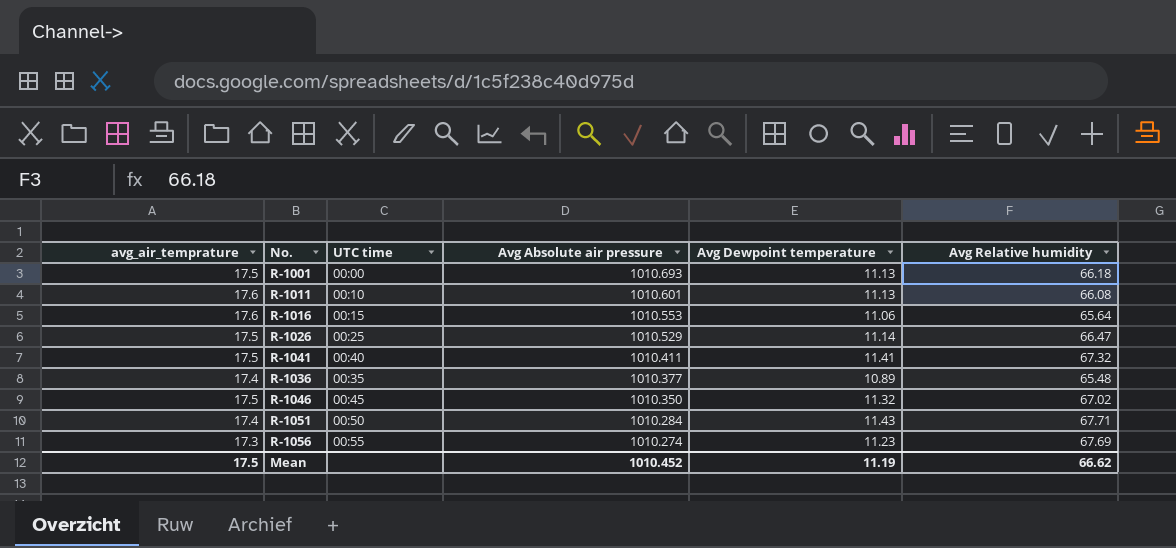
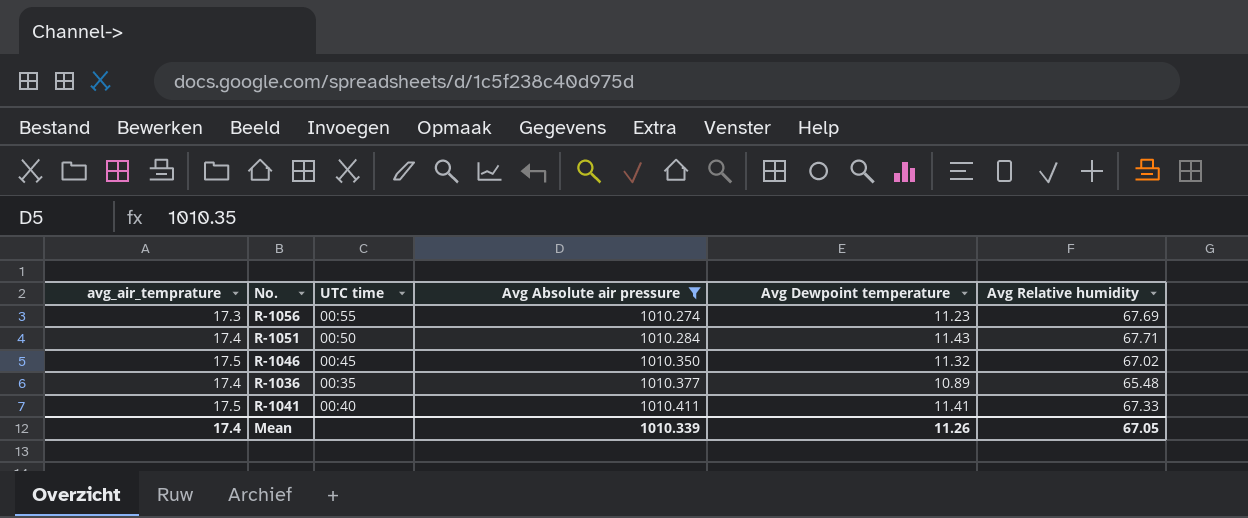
filter: none -> Avg Absolute air pressure <= 1010.411
row order: Avg Absolute air pressure descending -> Avg Absolute air pressure ascending
R-1041 | Avg Relative humidity: 67.32 -> 67.33
Mean | avg_air_temprature: 17.5 -> 17.4
Mean | Avg Absolute air pressure: 1010.452 -> 1010.339
Mean | Avg Dewpoint temperature: 11.19 -> 11.26
Mean | Avg Relative humidity: 66.62 -> 67.05

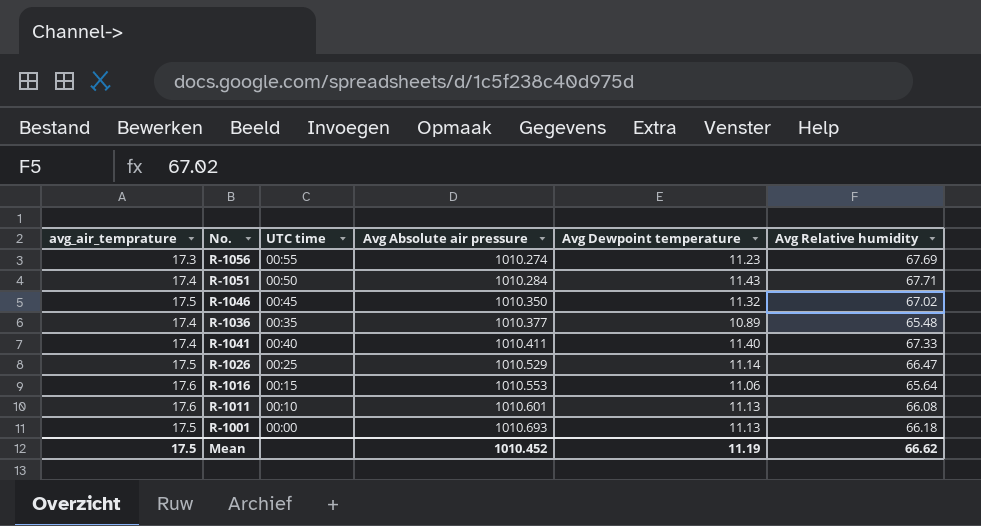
filter: Avg Absolute air pressure <= 1010.411 -> none
R-1041 | avg_air_temprature: 17.5 -> 17.4
R-1041 | Avg Dewpoint temperature: 11.41 -> 11.40
Mean | avg_air_temprature: 17.4 -> 17.5
Mean | Avg Absolute air pressure: 1010.339 -> 1010.452
Mean | Avg Dewpoint temperature: 11.26 -> 11.19
Mean | Avg Relative humidity: 67.05 -> 66.62

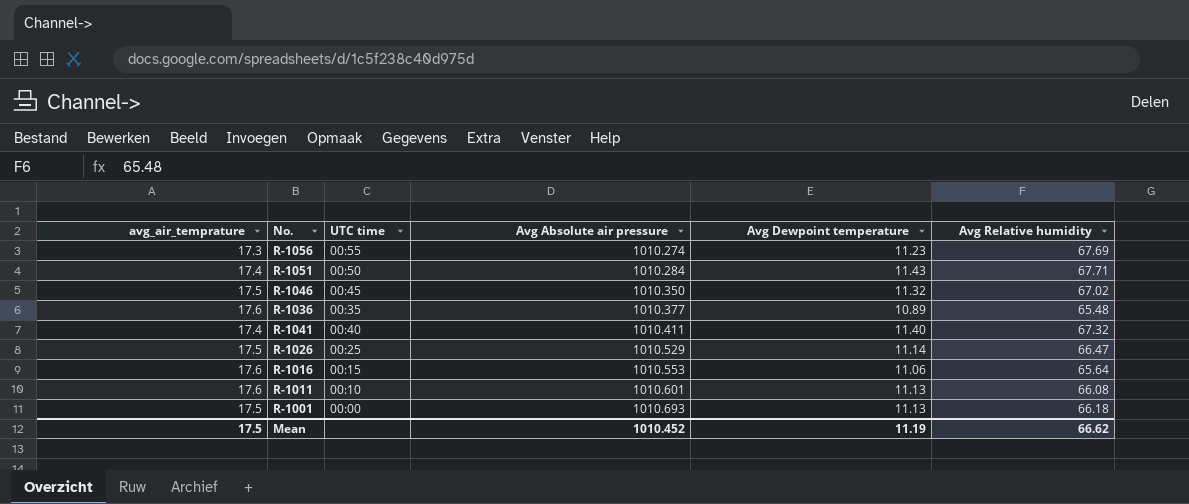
R-1036 | avg_air_temprature: 17.4 -> 17.6
R-1041 | Avg Relative humidity: 67.33 -> 67.32

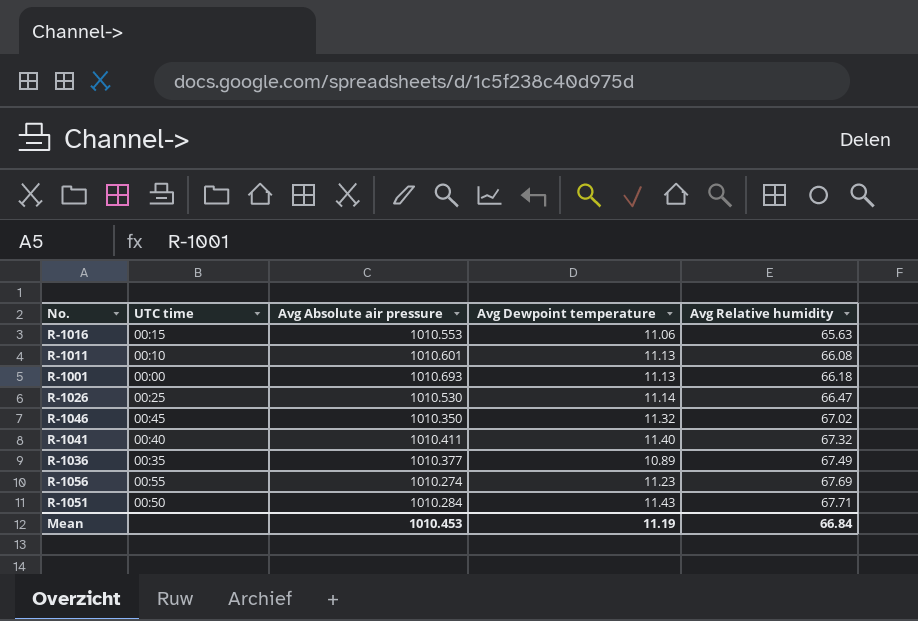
row order: Avg Absolute air pressure ascending -> Avg Relative humidity ascending
column avg_air_temprature | position: 1 -> none
R-1016 | Avg Relative humidity: 65.64 -> 65.63
R-1026 | Avg Absolute air pressure: 1010.529 -> 1010.530
R-1036 | Avg Relative humidity: 65.48 -> 67.49
Mean | Avg Absolute air pressure: 1010.452 -> 1010.453
Mean | Avg Relative humidity: 66.62 -> 66.84

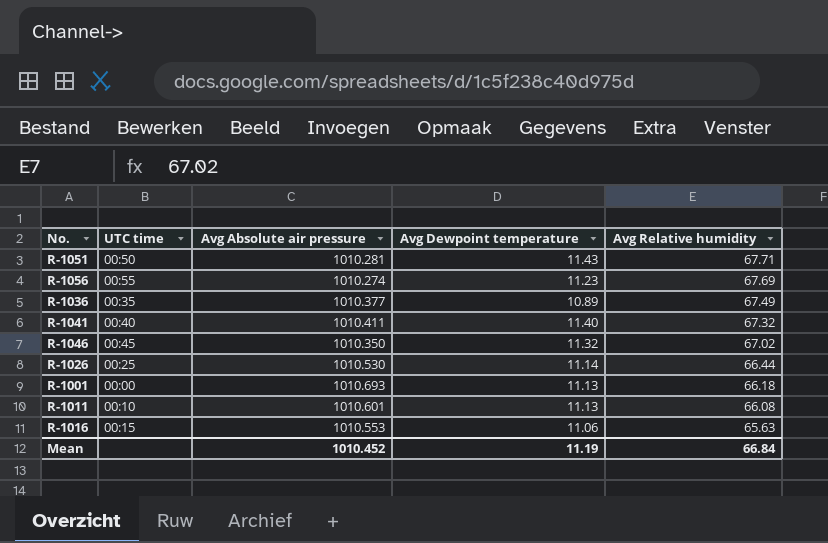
row order: Avg Relative humidity ascending -> Avg Relative humidity descending
R-1051 | Avg Absolute air pressure: 1010.284 -> 1010.281
R-1026 | Avg Relative humidity: 66.47 -> 66.44
Mean | Avg Absolute air pressure: 1010.453 -> 1010.452

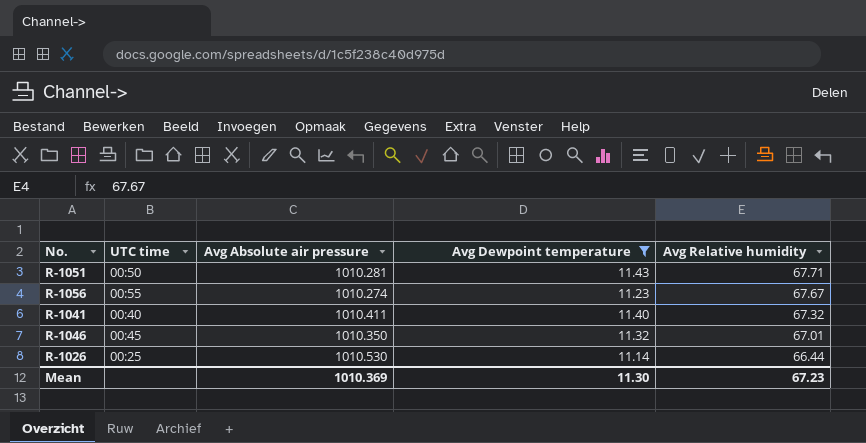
filter: none -> Avg Dewpoint temperature >= 11.14
R-1056 | Avg Relative humidity: 67.69 -> 67.67
R-1046 | Avg Relative humidity: 67.02 -> 67.01
Mean | Avg Absolute air pressure: 1010.452 -> 1010.369
Mean | Avg Dewpoint temperature: 11.19 -> 11.30
Mean | Avg Relative humidity: 66.84 -> 67.23

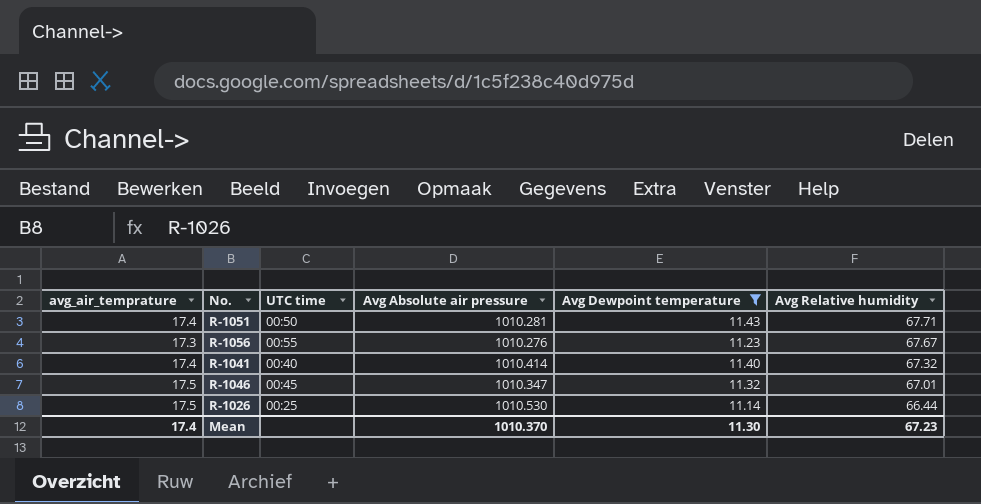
column avg_air_temprature | position: none -> 1
R-1056 | Avg Absolute air pressure: 1010.274 -> 1010.276
R-1041 | Avg Absolute air pressure: 1010.411 -> 1010.414
R-1046 | Avg Absolute air pressure: 1010.350 -> 1010.347
Mean | Avg Absolute air pressure: 1010.369 -> 1010.370

